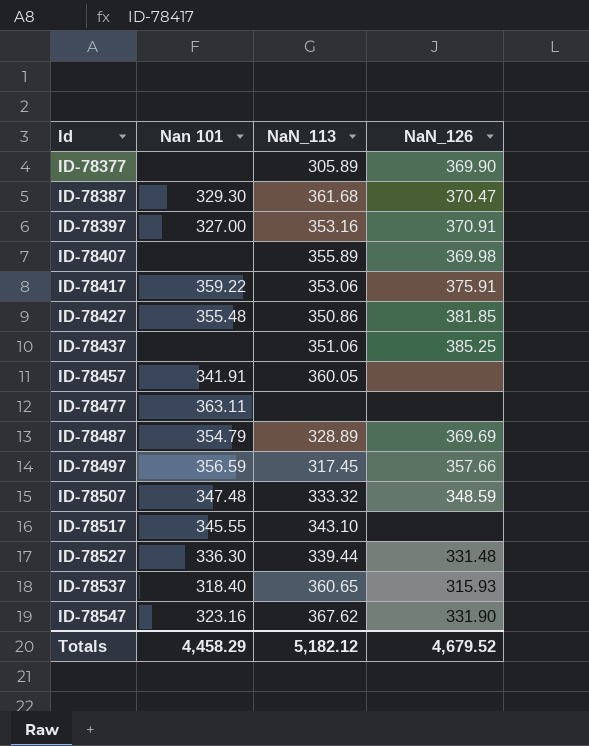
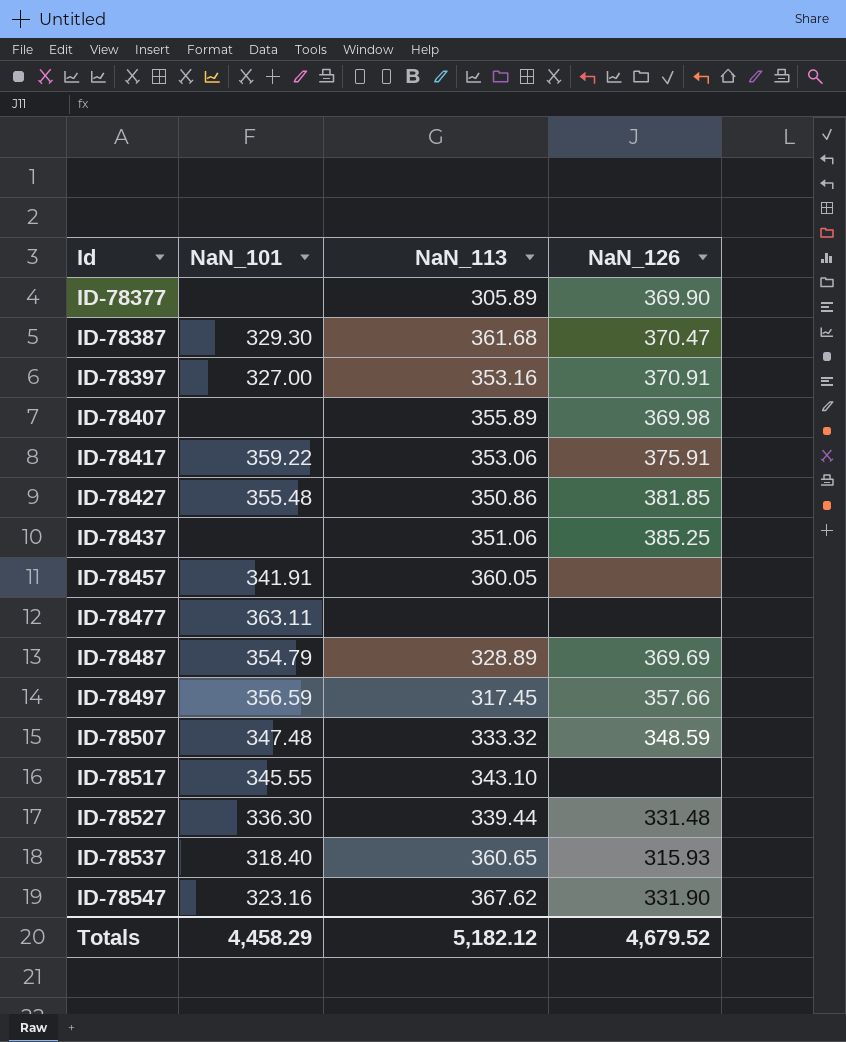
column name: Nan 101 -> NaN_101

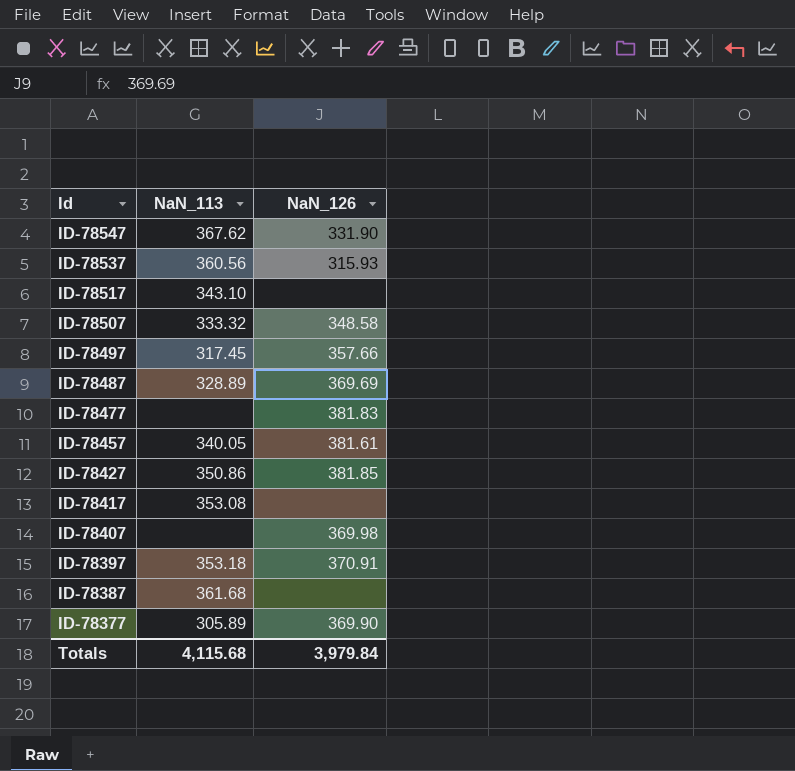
row order: Id ascending -> Id descending
column NaN_101 | position: 2 -> none
row ID-78437: none | 351.06 | 385.25 -> none
row ID-78527: 336.30 | 339.44 | 331.48 -> none
ID-78537 | NaN_113: 360.65 -> 360.56
ID-78507 | NaN_126: 348.59 -> 348.58
ID-78477 | NaN_126: none -> 381.83
ID-78457 | NaN_113: 360.05 -> 340.05
ID-78457 | NaN_126: none -> 381.61
ID-78417 | NaN_113: 353.06 -> 353.08
ID-78417 | NaN_126: 375.91 -> none
ID-78407 | NaN_113: 355.89 -> none
ID-78397 | NaN_113: 353.16 -> 353.18
ID-78387 | NaN_126: 370.47 -> none
Totals | NaN_113: 5,182.12 -> 4,115.68
Totals | NaN_126: 4,679.52 -> 3,979.84

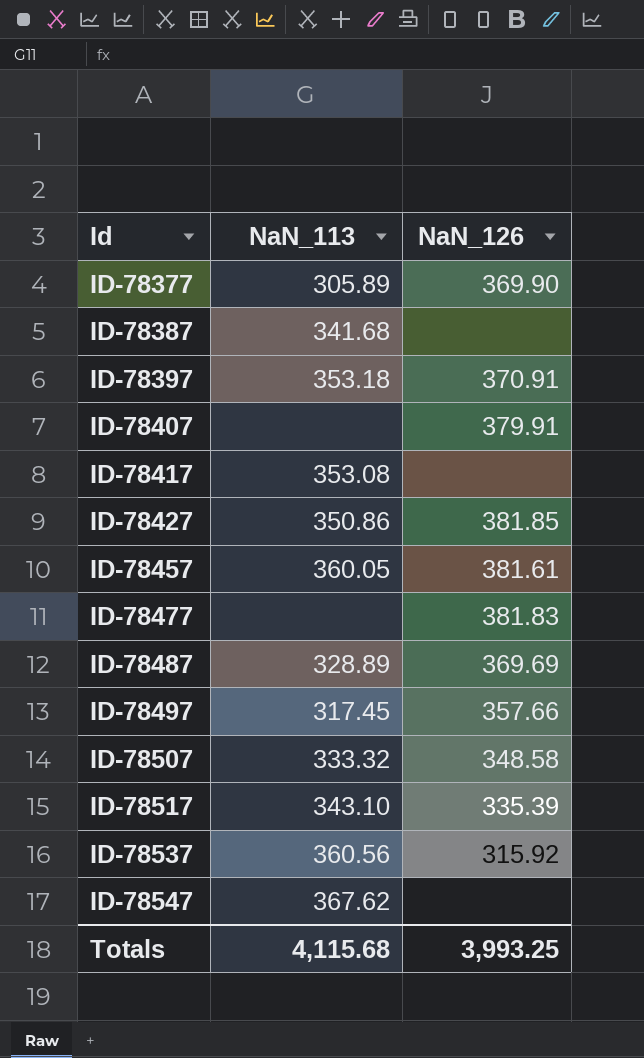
row order: Id descending -> Id ascending
ID-78387 | NaN_113: 361.68 -> 341.68
ID-78407 | NaN_126: 369.98 -> 379.91
ID-78457 | NaN_113: 340.05 -> 360.05
ID-78517 | NaN_126: none -> 335.39
ID-78537 | NaN_126: 315.93 -> 315.92
ID-78547 | NaN_126: 331.90 -> none
Totals | NaN_126: 3,979.84 -> 3,993.25

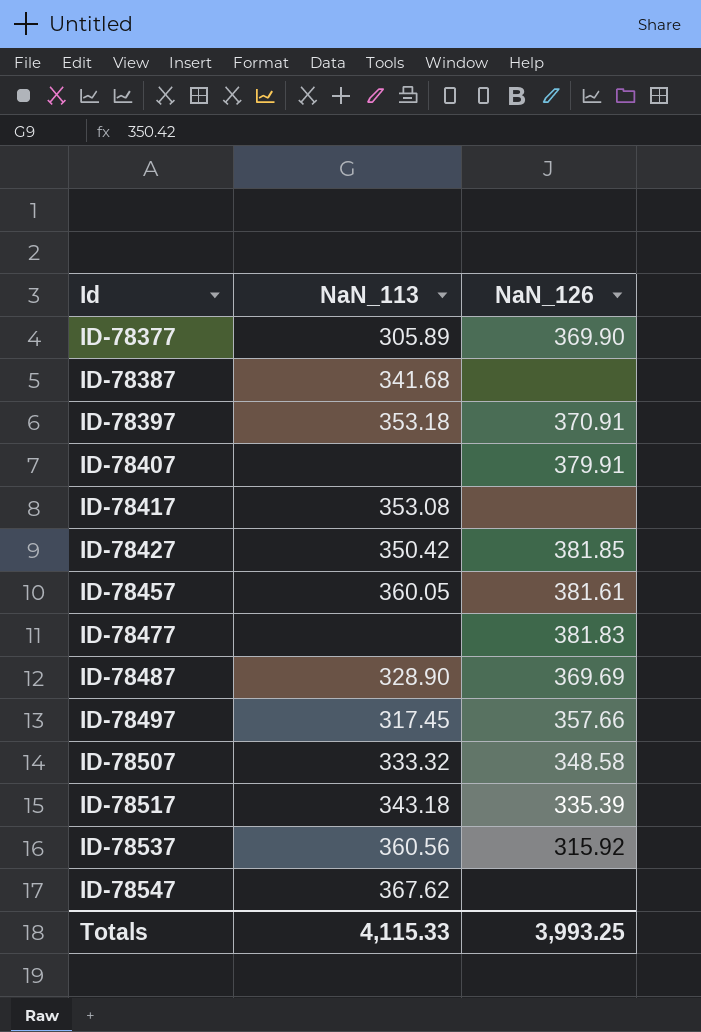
ID-78427 | NaN_113: 350.86 -> 350.42
ID-78487 | NaN_113: 328.89 -> 328.90
ID-78517 | NaN_113: 343.10 -> 343.18
Totals | NaN_113: 4,115.68 -> 4,115.33

